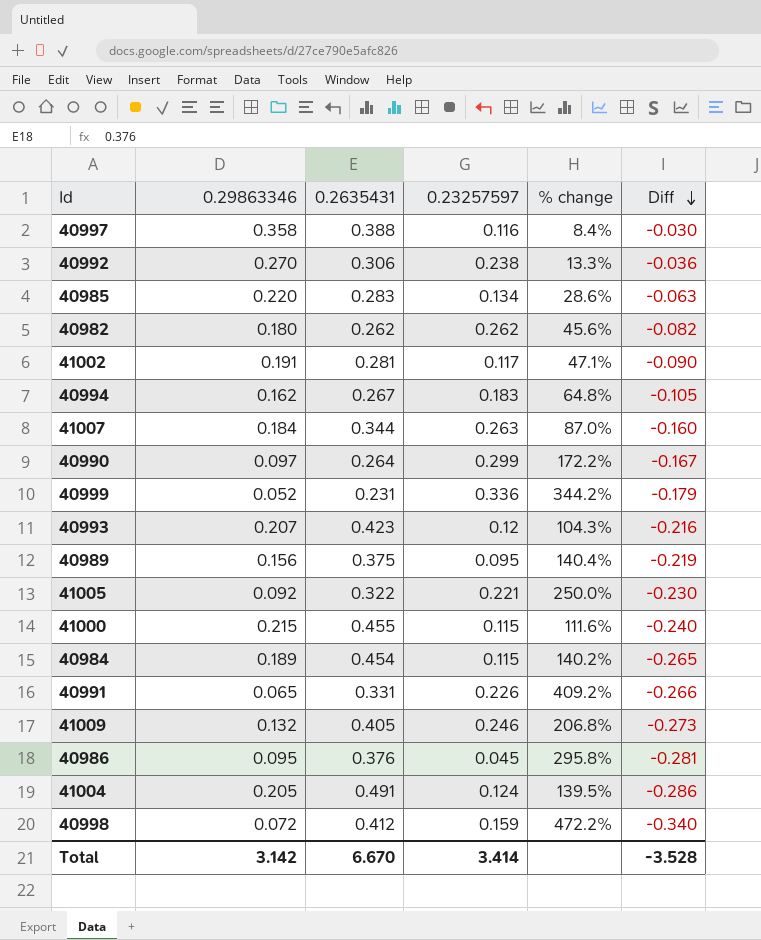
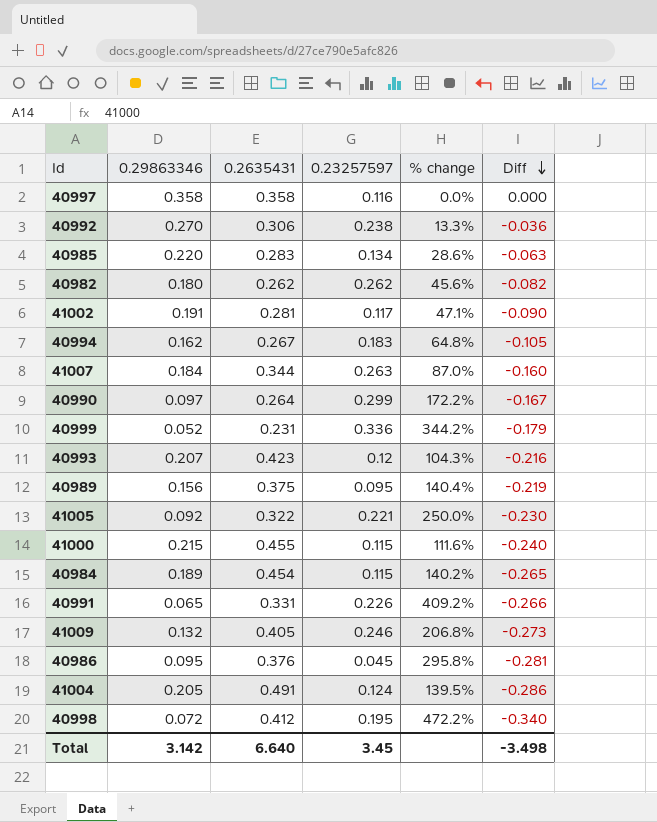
40997 | 0.2635431: 0.388 -> 0.358
40997 | % change: 8.4% -> 0.0%
40997 | Diff: -0.030 -> 0.000
40998 | 0.23257597: 0.159 -> 0.195
Total | 0.2635431: 6.670 -> 6.640
Total | 0.23257597: 3.414 -> 3.45
Total | Diff: -3.528 -> -3.498

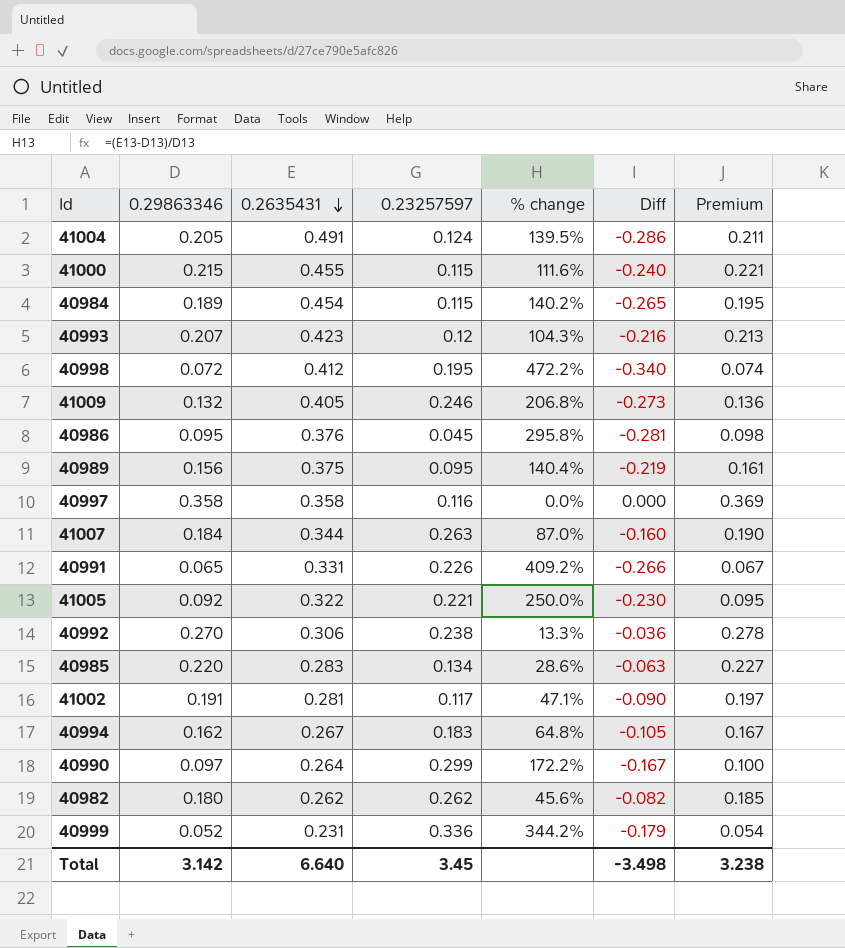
row order: Diff descending -> 0.2635431 descending
column Premium | formula: none -> [0.29863346] * 1.03

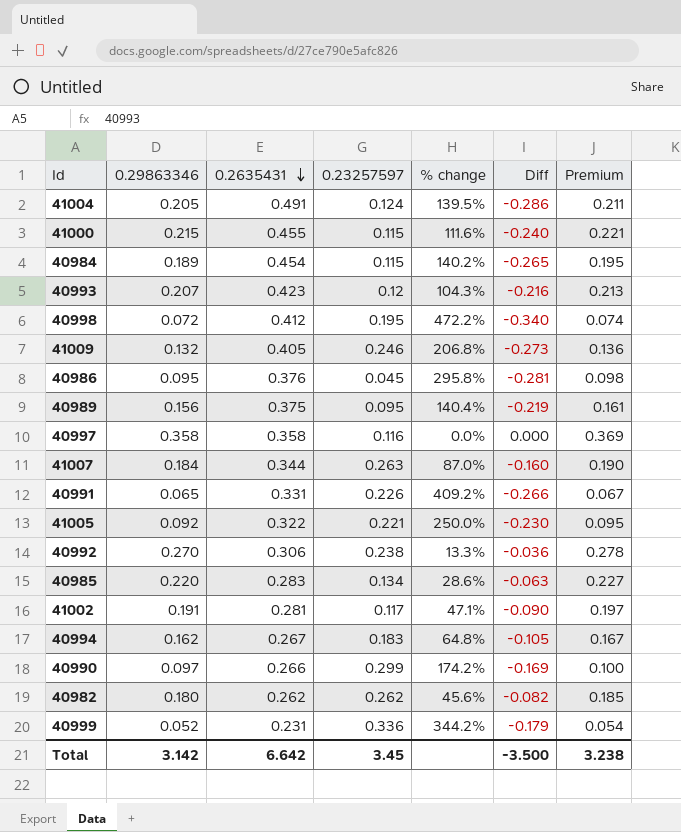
40990 | 0.2635431: 0.264 -> 0.266
40990 | % change: 172.2% -> 174.2%
40990 | Diff: -0.167 -> -0.169
Total | 0.2635431: 6.640 -> 6.642
Total | Diff: -3.498 -> -3.500

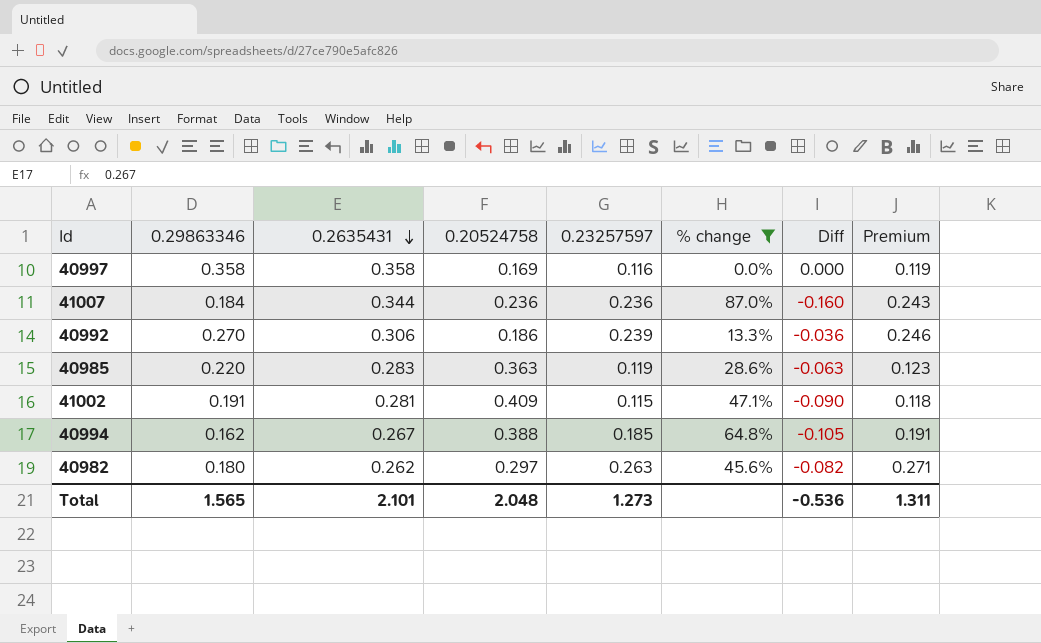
filter: none -> % change <= 87.0%
column 0.20524758 | position: none -> 4
column Premium | formula: [0.29863346] * 1.03 -> [0.23257597] * 1.03
41007 | 0.23257597: 0.263 -> 0.236
40992 | 0.23257597: 0.238 -> 0.239
40985 | 0.23257597: 0.134 -> 0.119
41002 | 0.23257597: 0.117 -> 0.115
40994 | 0.23257597: 0.183 -> 0.185
40982 | 0.23257597: 0.262 -> 0.263
Total | 0.29863346: 3.142 -> 1.565
Total | 0.2635431: 6.642 -> 2.101
Total | 0.23257597: 3.45 -> 1.273
Total | Diff: -3.500 -> -0.536
Total | Premium: 3.238 -> 1.311

